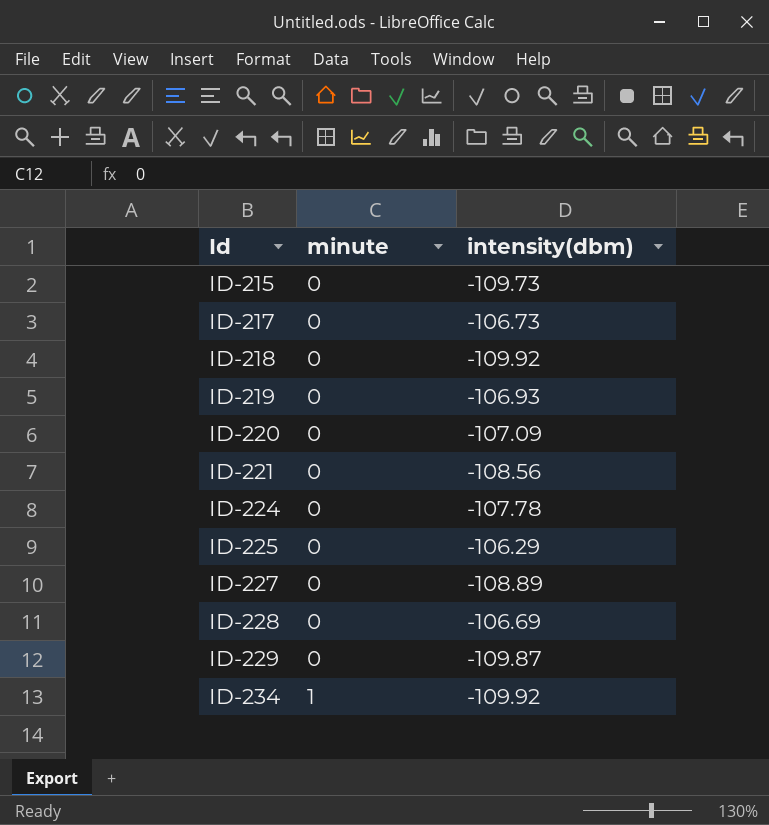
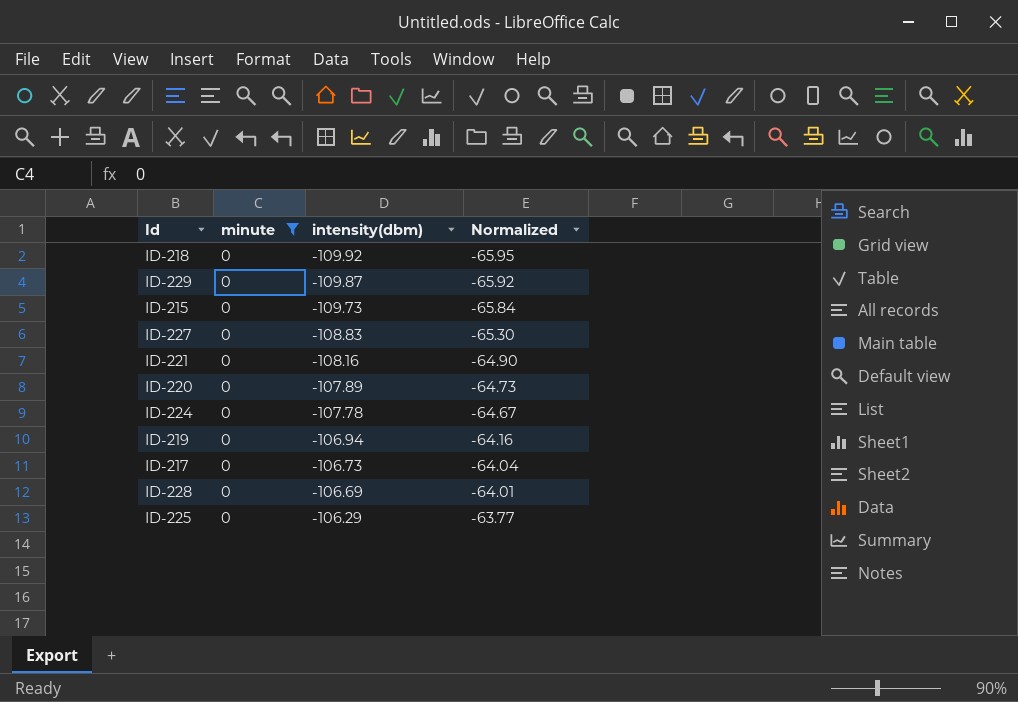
filter: none -> minute = 0
row order: Id ascending -> intensity(dbm) ascending
column Normalized | formula: none -> [intensity(dbm)] * 0.6
ID-227 | intensity(dbm): -108.89 -> -108.83
ID-221 | intensity(dbm): -108.56 -> -108.16
ID-220 | intensity(dbm): -107.09 -> -107.89
ID-219 | intensity(dbm): -106.93 -> -106.94

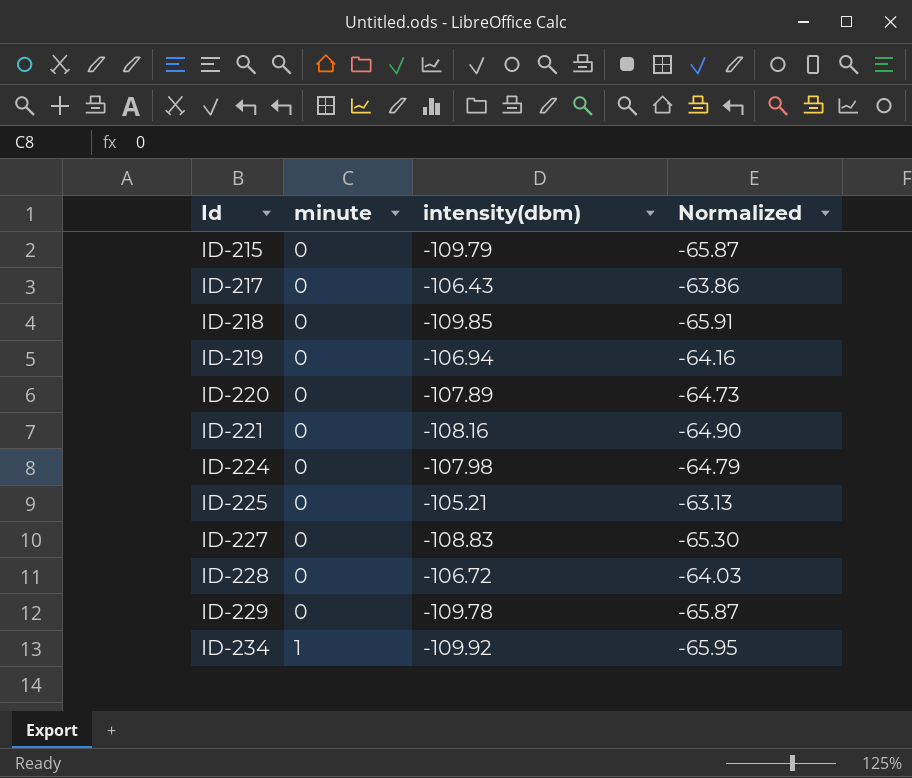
filter: minute = 0 -> none
row order: intensity(dbm) ascending -> Id ascending
ID-215 | intensity(dbm): -109.73 -> -109.79
ID-215 | Normalized: -65.84 -> -65.87
ID-217 | intensity(dbm): -106.73 -> -106.43
ID-217 | Normalized: -64.04 -> -63.86
ID-218 | intensity(dbm): -109.92 -> -109.85
ID-218 | Normalized: -65.95 -> -65.91
ID-224 | intensity(dbm): -107.78 -> -107.98
ID-224 | Normalized: -64.67 -> -64.79
ID-225 | intensity(dbm): -106.29 -> -105.21
ID-225 | Normalized: -63.77 -> -63.13
ID-228 | intensity(dbm): -106.69 -> -106.72
ID-228 | Normalized: -64.01 -> -64.03
ID-229 | intensity(dbm): -109.87 -> -109.78
ID-229 | Normalized: -65.92 -> -65.87

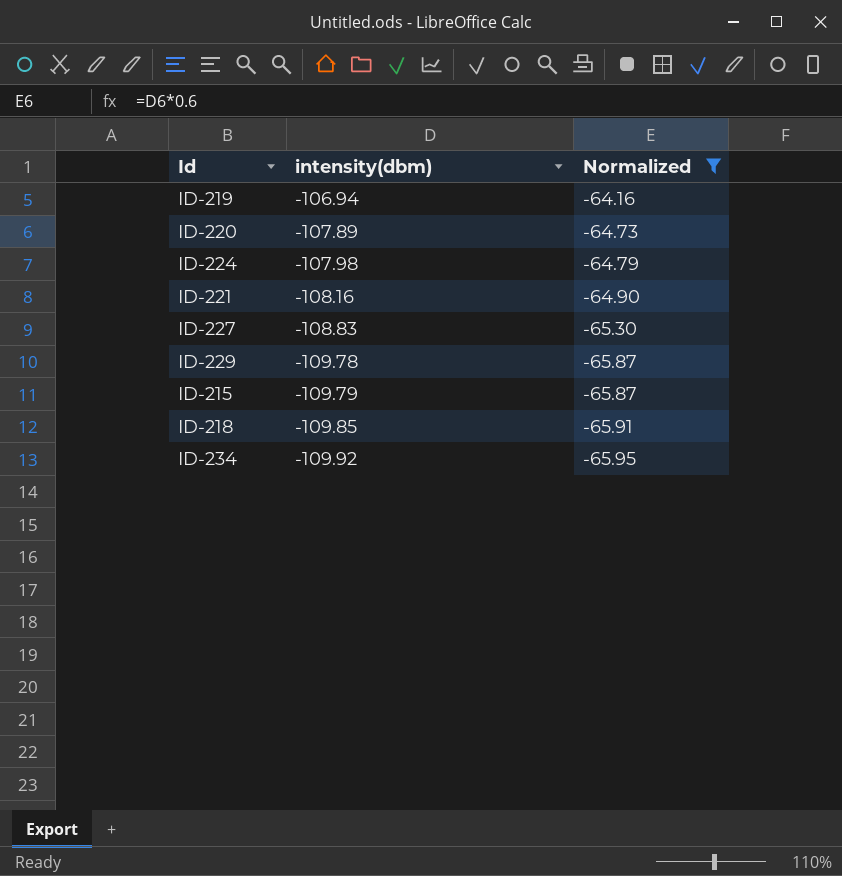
filter: none -> Normalized <= -64.16
row order: Id ascending -> intensity(dbm) descending
column minute | position: 2 -> none

